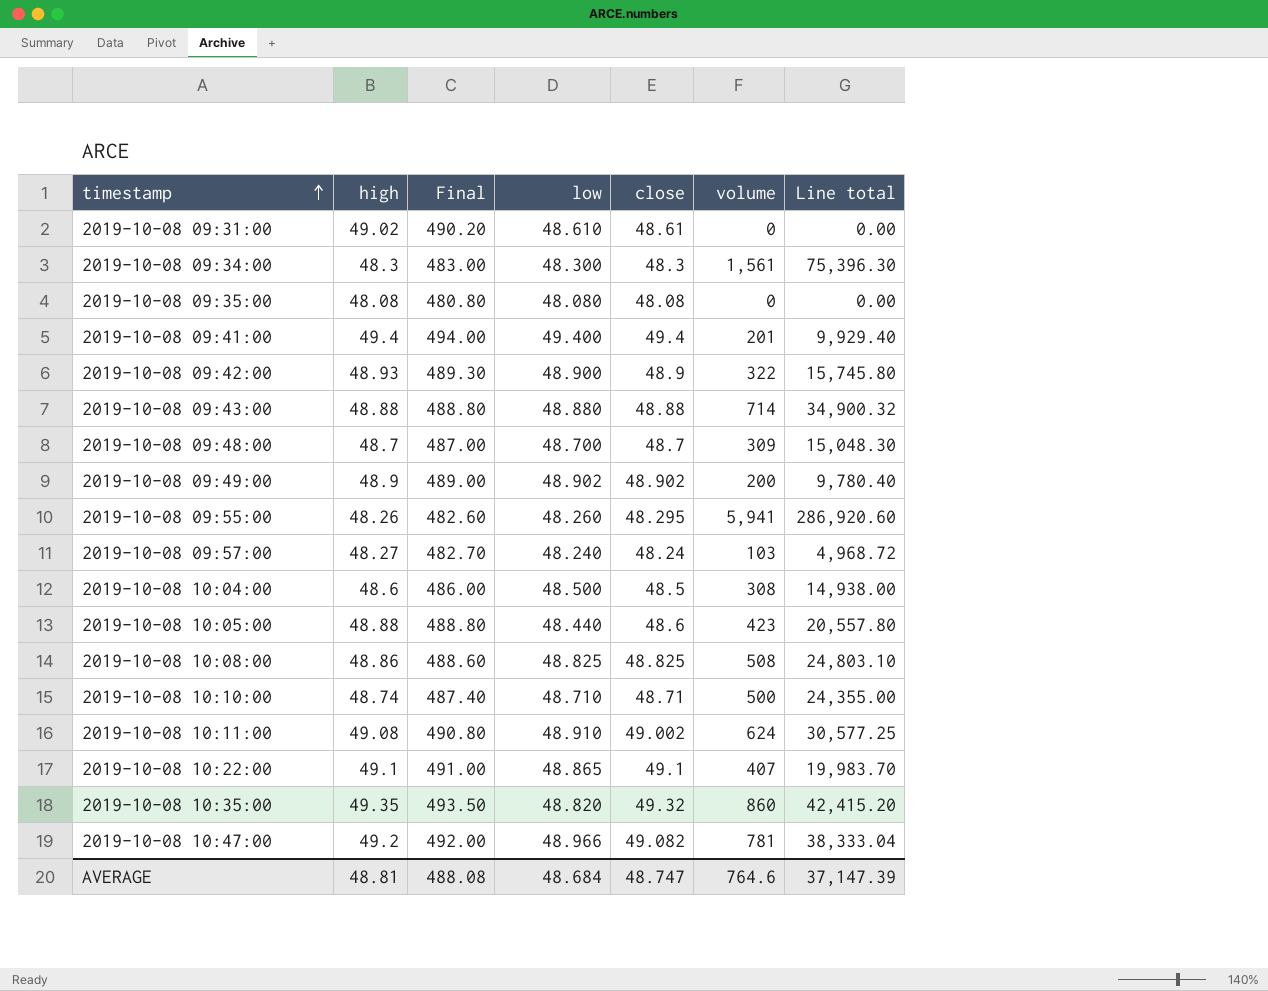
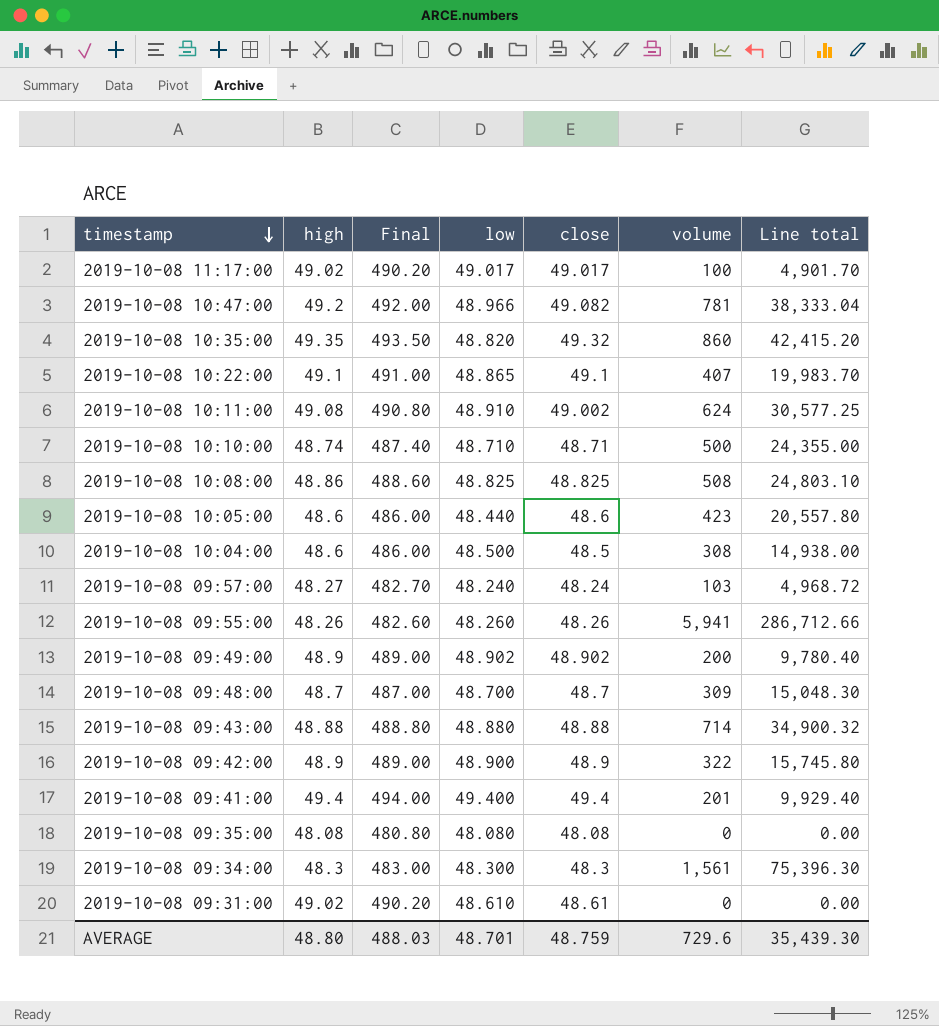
row order: timestamp ascending -> timestamp descending
row 2019-10-08 11:17:00: none -> 49.02 | 490.20 | 49.017 | 49.017 | 100 | 4,901.70
2019-10-08 10:05:00 | high: 48.88 -> 48.6
2019-10-08 10:05:00 | Final: 488.80 -> 486.00
2019-10-08 09:55:00 | close: 48.295 -> 48.26
2019-10-08 09:55:00 | Line total: 286,920.60 -> 286,712.66
2019-10-08 09:42:00 | high: 48.93 -> 48.9
2019-10-08 09:42:00 | Final: 489.30 -> 489.00
AVERAGE | high: 48.81 -> 48.80
AVERAGE | Final: 488.08 -> 488.03
AVERAGE | low: 48.684 -> 48.701
AVERAGE | close: 48.747 -> 48.759
AVERAGE | volume: 764.6 -> 729.6
AVERAGE | Line total: 37,147.39 -> 35,439.30

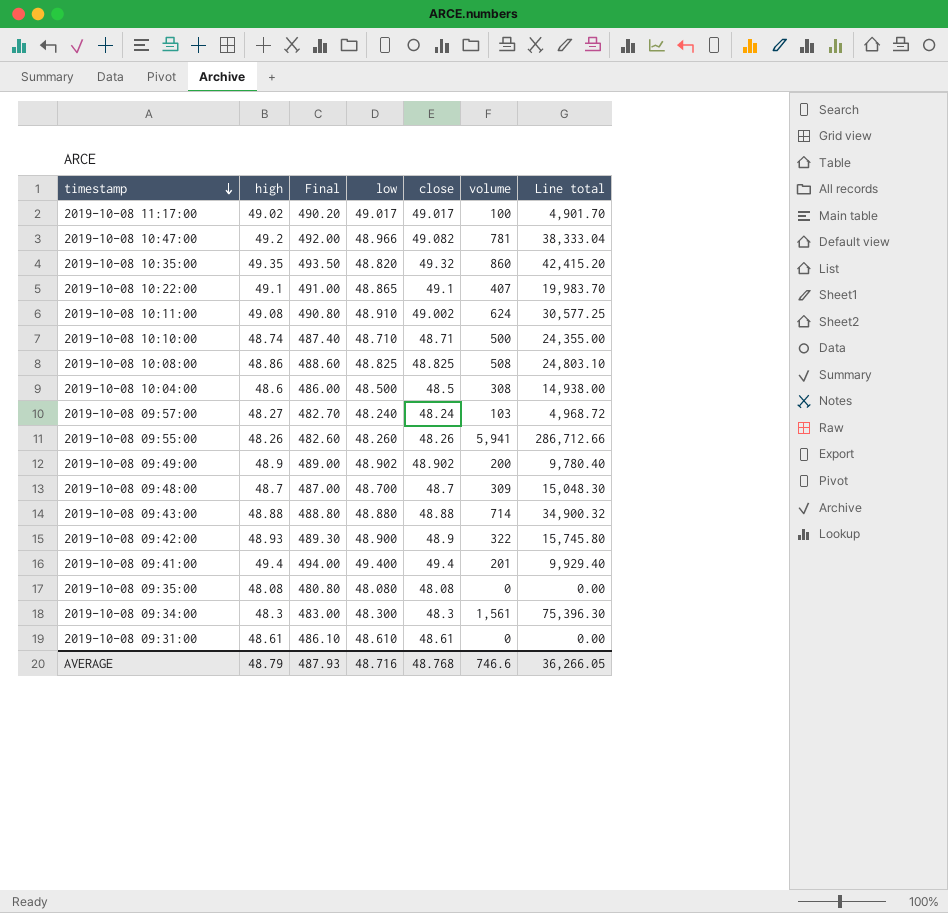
row 2019-10-08 10:05:00: 48.6 | 486.00 | 48.440 | 48.6 | 423 | 20,557.80 -> none
2019-10-08 09:42:00 | high: 48.9 -> 48.93
2019-10-08 09:42:00 | Final: 489.00 -> 489.30
2019-10-08 09:31:00 | high: 49.02 -> 48.61
2019-10-08 09:31:00 | Final: 490.20 -> 486.10
AVERAGE | high: 48.80 -> 48.79
AVERAGE | Final: 488.03 -> 487.93
AVERAGE | low: 48.701 -> 48.716
AVERAGE | close: 48.759 -> 48.768
AVERAGE | volume: 729.6 -> 746.6
AVERAGE | Line total: 35,439.30 -> 36,266.05

